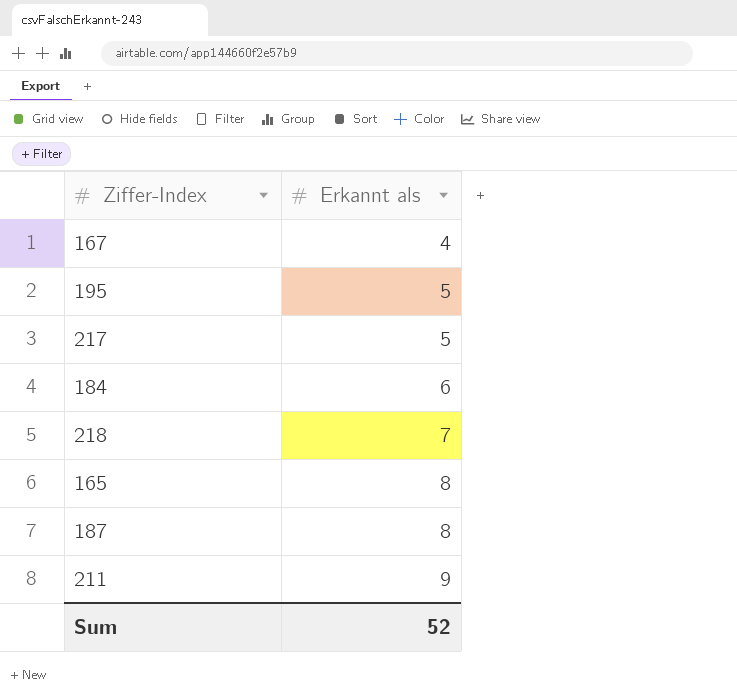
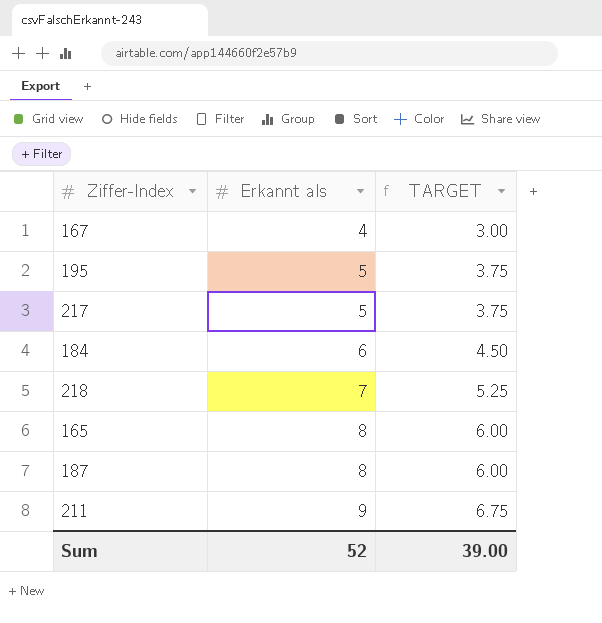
column TARGET | formula: none -> [Erkannt als] * 0.75

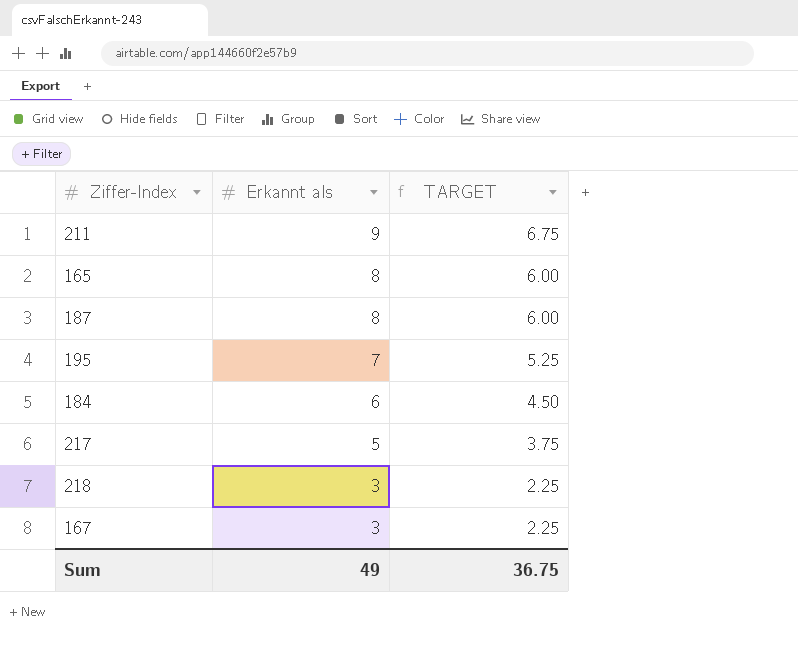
row order: Erkannt als ascending -> Erkannt als descending
195 | Erkannt als: 5 -> 7
195 | TARGET: 3.75 -> 5.25
218 | Erkannt als: 7 -> 3
218 | TARGET: 5.25 -> 2.25
167 | Erkannt als: 4 -> 3
167 | TARGET: 3.00 -> 2.25
Sum | Erkannt als: 52 -> 49
Sum | TARGET: 39.00 -> 36.75

